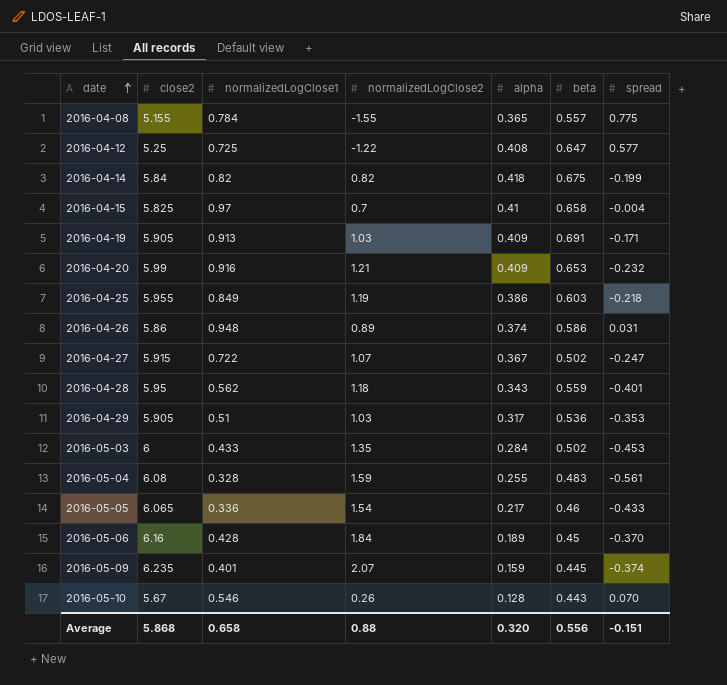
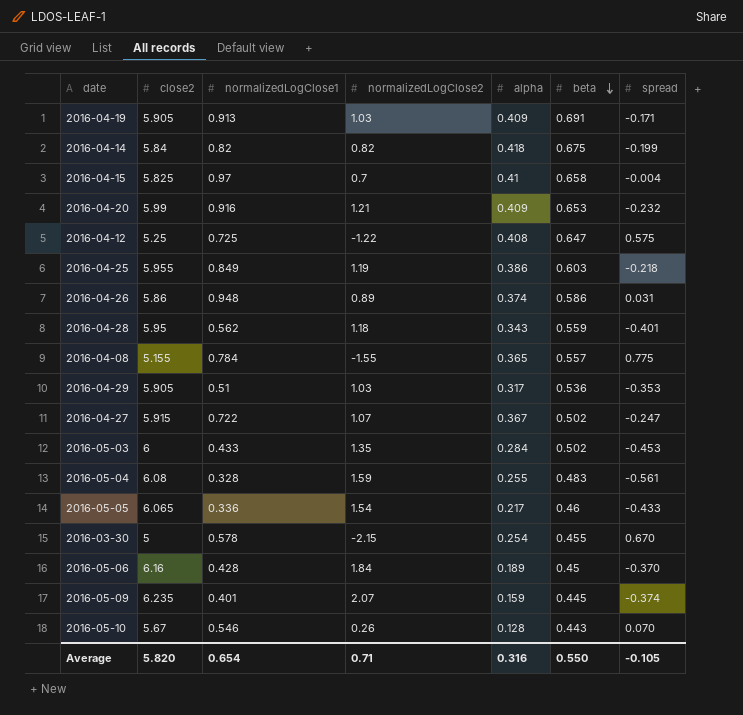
row order: date ascending -> beta descending
2016-04-12 | spread: 0.577 -> 0.575
row 2016-03-30: none -> 5 | 0.578 | -2.15 | 0.254 | 0.455 | 0.670
Average | close2: 5.868 -> 5.820
Average | normalizedLogClose1: 0.658 -> 0.654
Average | normalizedLogClose2: 0.88 -> 0.71
Average | alpha: 0.320 -> 0.316
Average | beta: 0.556 -> 0.550
Average | spread: -0.151 -> -0.105

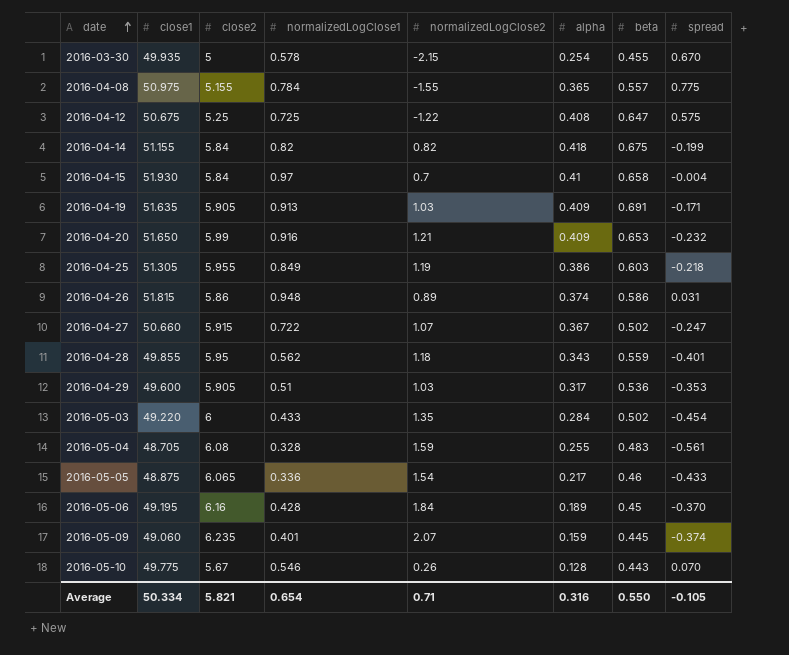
row order: beta descending -> date ascending
column close1 | position: none -> 2
2016-04-15 | close2: 5.825 -> 5.84
2016-05-03 | spread: -0.453 -> -0.454
Average | close2: 5.820 -> 5.821

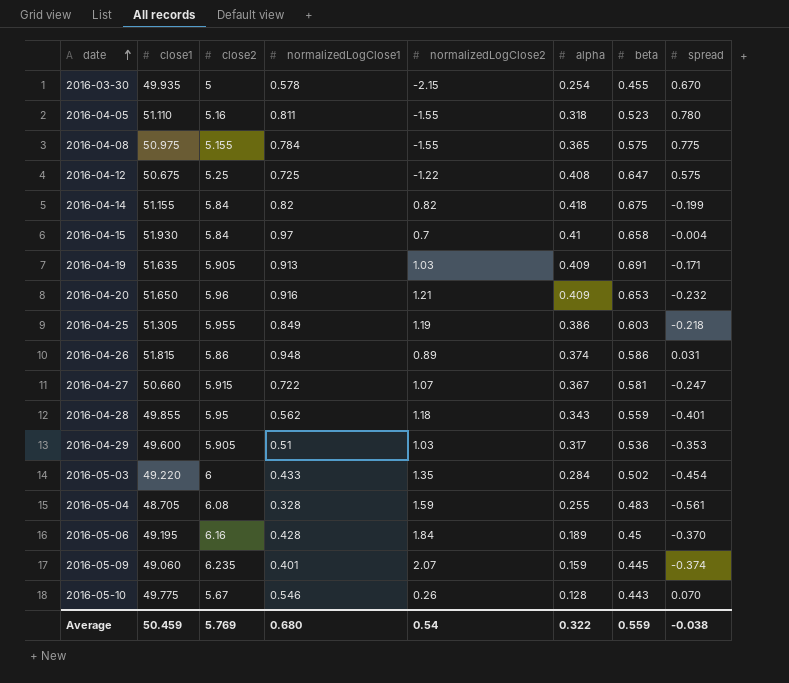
row 2016-05-05: 48.875 | 6.065 | 0.336 | 1.54 | 0.217 | 0.46 | -0.433 -> none
row 2016-04-05: none -> 51.110 | 5.16 | 0.811 | -1.55 | 0.318 | 0.523 | 0.780
2016-04-08 | beta: 0.557 -> 0.575
2016-04-20 | close2: 5.99 -> 5.96
2016-04-27 | beta: 0.502 -> 0.581
Average | close1: 50.334 -> 50.459
Average | close2: 5.821 -> 5.769
Average | normalizedLogClose1: 0.654 -> 0.680
Average | normalizedLogClose2: 0.71 -> 0.54
Average | alpha: 0.316 -> 0.322
Average | beta: 0.550 -> 0.559
Average | spread: -0.105 -> -0.038

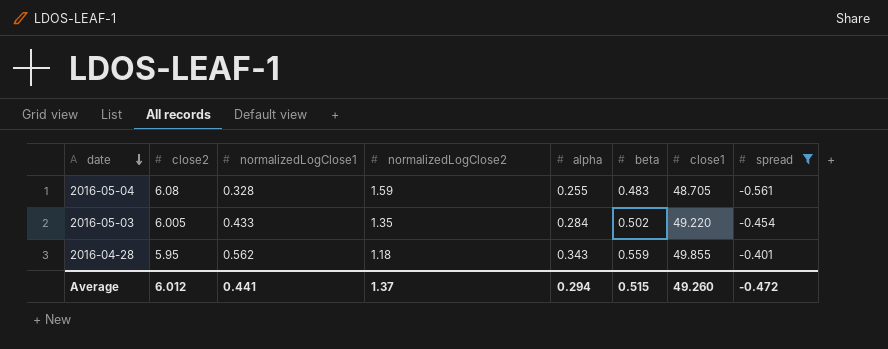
filter: none -> spread <= -0.401
row order: date ascending -> date descending
column close1 | position: 2 -> 7
2016-05-03 | close2: 6 -> 6.005
Average | close2: 5.769 -> 6.012
Average | normalizedLogClose1: 0.680 -> 0.441
Average | normalizedLogClose2: 0.54 -> 1.37
Average | alpha: 0.322 -> 0.294
Average | beta: 0.559 -> 0.515
Average | close1: 50.459 -> 49.260
Average | spread: -0.038 -> -0.472

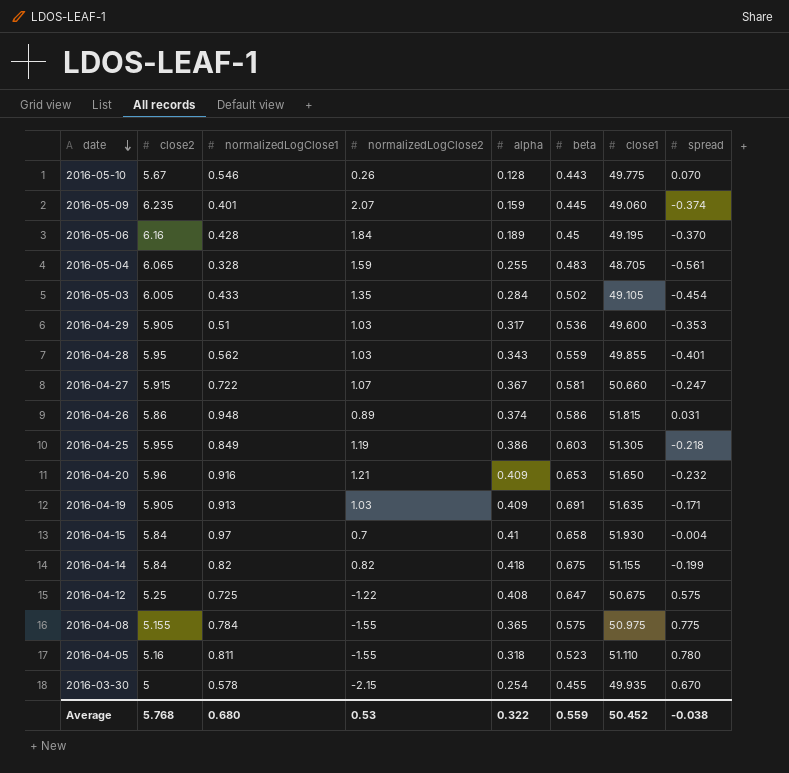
filter: spread <= -0.401 -> none
2016-05-04 | close2: 6.08 -> 6.065
2016-05-03 | close1: 49.220 -> 49.105
2016-04-28 | normalizedLogClose2: 1.18 -> 1.03
Average | close2: 6.012 -> 5.768
Average | normalizedLogClose1: 0.441 -> 0.680
Average | normalizedLogClose2: 1.37 -> 0.53
Average | alpha: 0.294 -> 0.322
Average | beta: 0.515 -> 0.559
Average | close1: 49.260 -> 50.452
Average | spread: -0.472 -> -0.038

